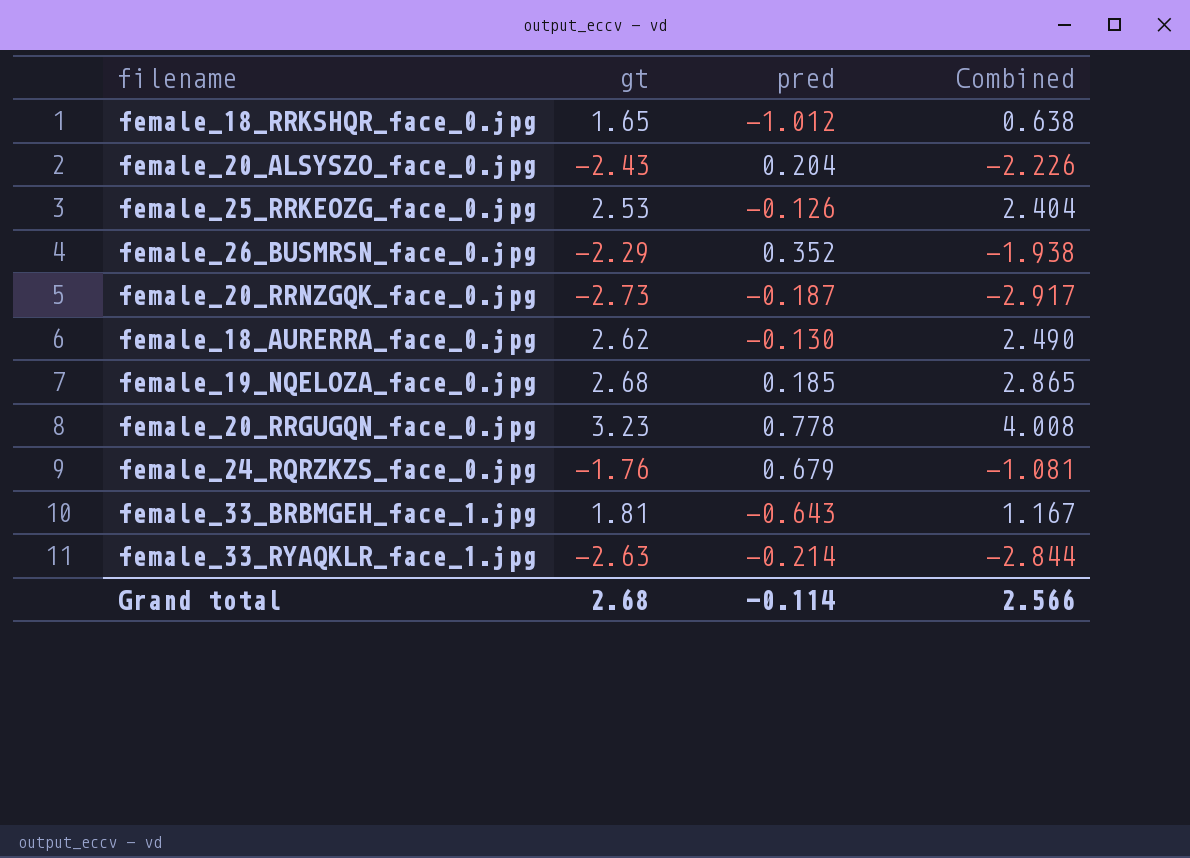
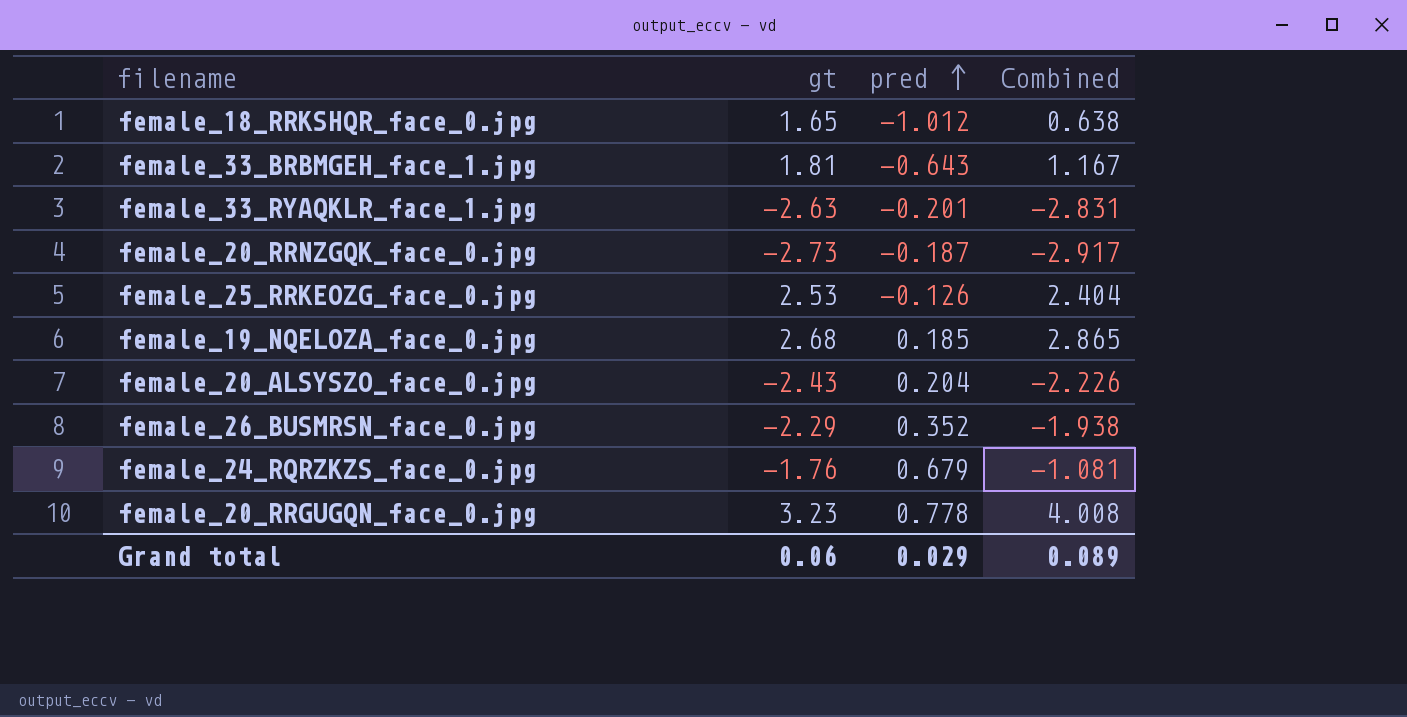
row order: none -> pred ascending
row female_18_AURERRA_face_0.jpg: 2.62 | -0.130 | 2.490 -> none
female_33_RYAQKLR_face_1.jpg | pred: -0.214 -> -0.201
female_33_RYAQKLR_face_1.jpg | Combined: -2.844 -> -2.831
Grand total | gt: 2.68 -> 0.06
Grand total | pred: -0.114 -> 0.029
Grand total | Combined: 2.566 -> 0.089

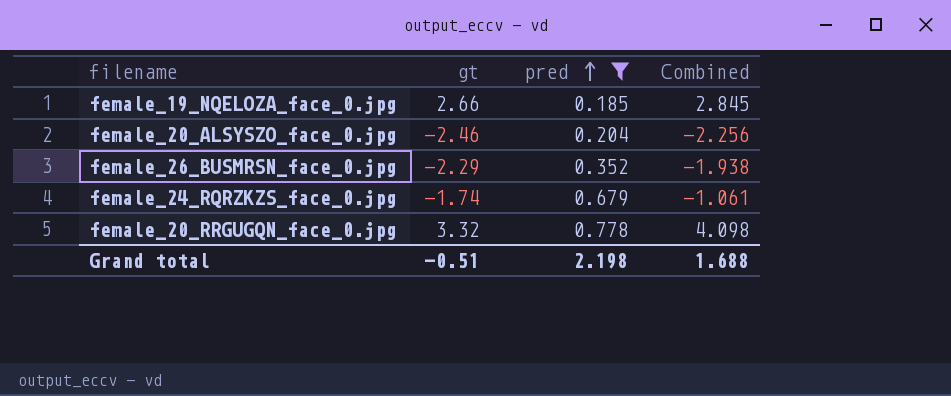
filter: none -> pred >= 0.185
female_19_NQELOZA_face_0.jpg | gt: 2.68 -> 2.66
female_19_NQELOZA_face_0.jpg | Combined: 2.865 -> 2.845
female_20_ALSYSZO_face_0.jpg | gt: -2.43 -> -2.46
female_20_ALSYSZO_face_0.jpg | Combined: -2.226 -> -2.256
female_24_RQRZKZS_face_0.jpg | gt: -1.76 -> -1.74
female_24_RQRZKZS_face_0.jpg | Combined: -1.081 -> -1.061
female_20_RRGUGQN_face_0.jpg | gt: 3.23 -> 3.32
female_20_RRGUGQN_face_0.jpg | Combined: 4.008 -> 4.098
Grand total | gt: 0.06 -> -0.51
Grand total | pred: 0.029 -> 2.198
Grand total | Combined: 0.089 -> 1.688

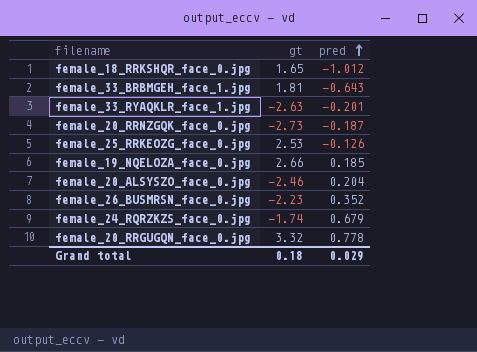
filter: pred >= 0.185 -> none
column Combined | formula: [gt] + [pred] -> none
female_26_BUSMRSN_face_0.jpg | gt: -2.29 -> -2.23
Grand total | gt: -0.51 -> 0.18
Grand total | pred: 2.198 -> 0.029

